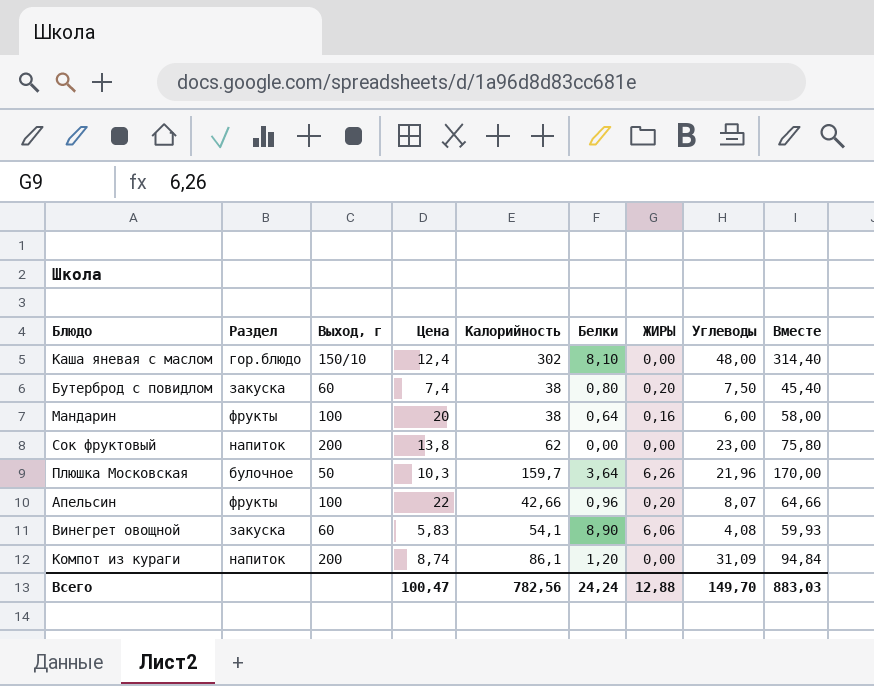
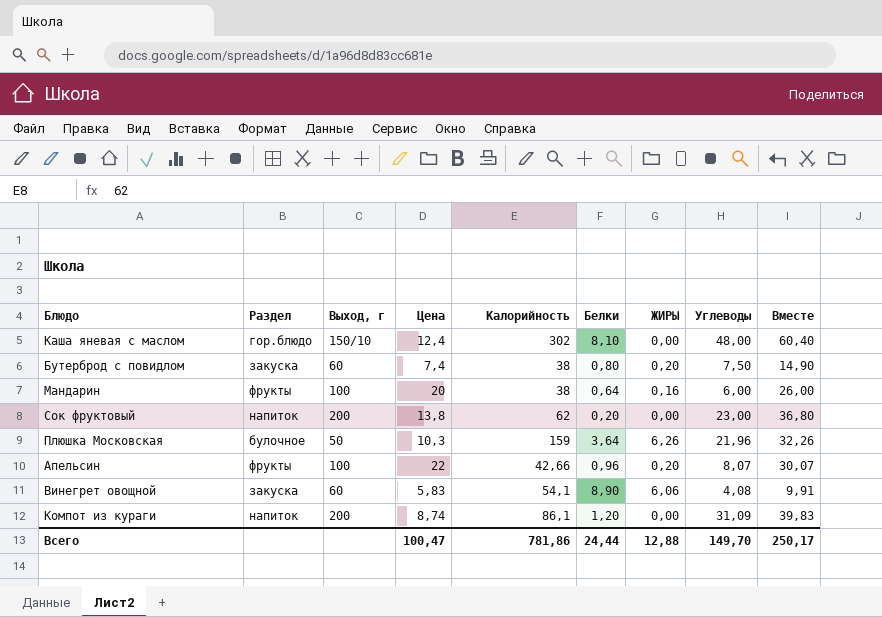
column Вместе | formula: [Цена] + [Калорийность] -> [Цена] + [Углеводы]
Сок фруктовый | Белки: 0,00 -> 0,20
Плюшка Московская | Калорийность: 159,7 -> 159
Всего | Калорийность: 782,56 -> 781,86
Всего | Белки: 24,24 -> 24,44
Всего | Вместе: 883,03 -> 250,17

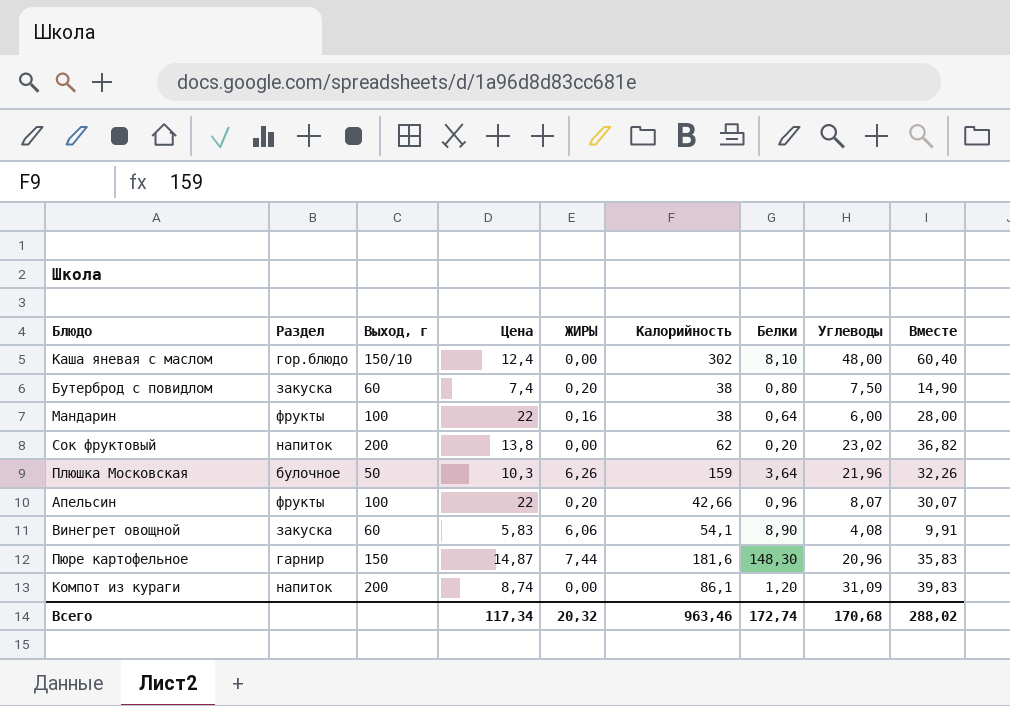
column ЖИРЫ | position: 7 -> 5
Мандарин | Цена: 20 -> 22
Мандарин | Вместе: 26,00 -> 28,00
Сок фруктовый | Углеводы: 23,00 -> 23,02
Сок фруктовый | Вместе: 36,80 -> 36,82
row Пюре картофельное: none -> гарнир | 150 | 14,87 | 7,44 | 181,6 | 148,30 | 20,96 | 35,83
Всего | Цена: 100,47 -> 117,34
Всего | ЖИРЫ: 12,88 -> 20,32
Всего | Калорийность: 781,86 -> 963,46
Всего | Белки: 24,44 -> 172,74
Всего | Углеводы: 149,70 -> 170,68
Всего | Вместе: 250,17 -> 288,02

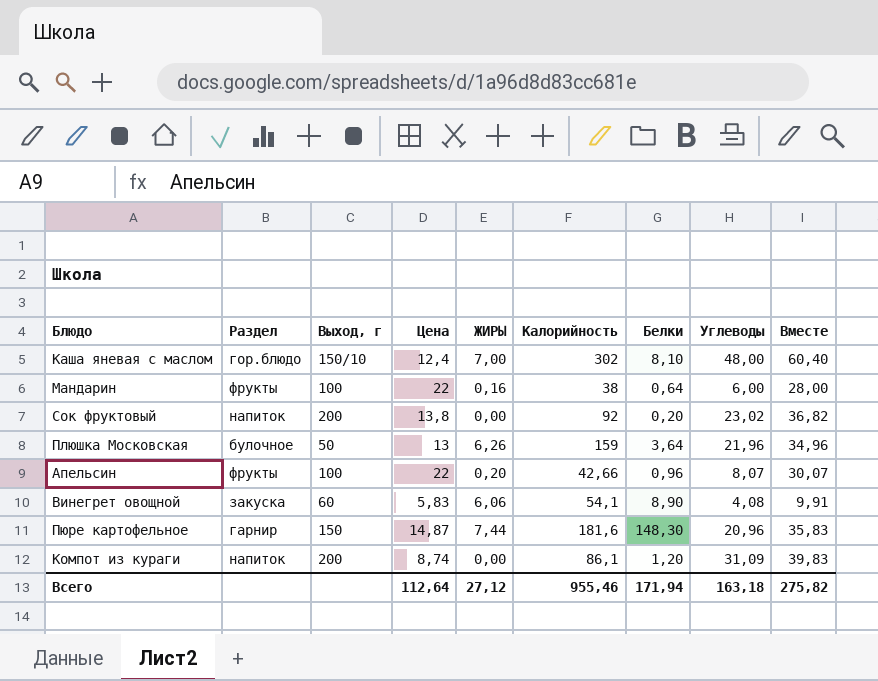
row Бутерброд с повидлом: закуска | 60 | 7,4 | 0,20 | 38 | 0,80 | 7,50 | 14,90 -> none
Каша яневая с маслом | ЖИРЫ: 0,00 -> 7,00
Сок фруктовый | Калорийность: 62 -> 92
Плюшка Московская | Цена: 10,3 -> 13
Плюшка Московская | Вместе: 32,26 -> 34,96
Всего | Цена: 117,34 -> 112,64
Всего | ЖИРЫ: 20,32 -> 27,12
Всего | Калорийность: 963,46 -> 955,46
Всего | Белки: 172,74 -> 171,94
Всего | Углеводы: 170,68 -> 163,18
Всего | Вместе: 288,02 -> 275,82

